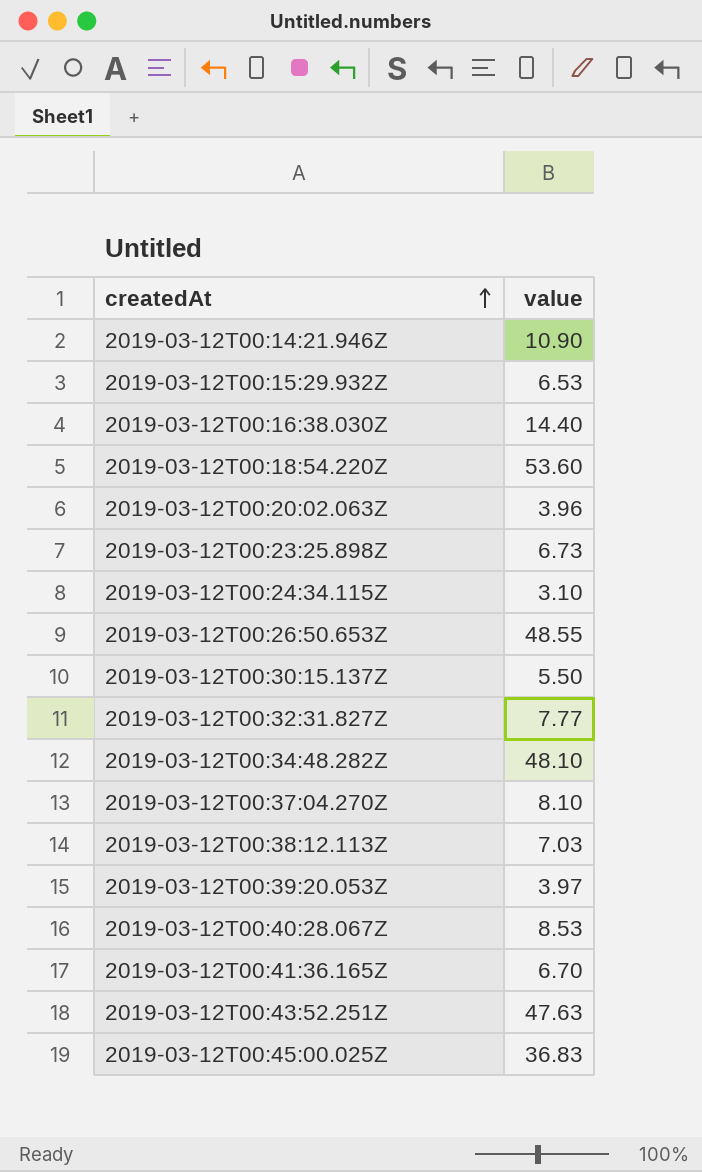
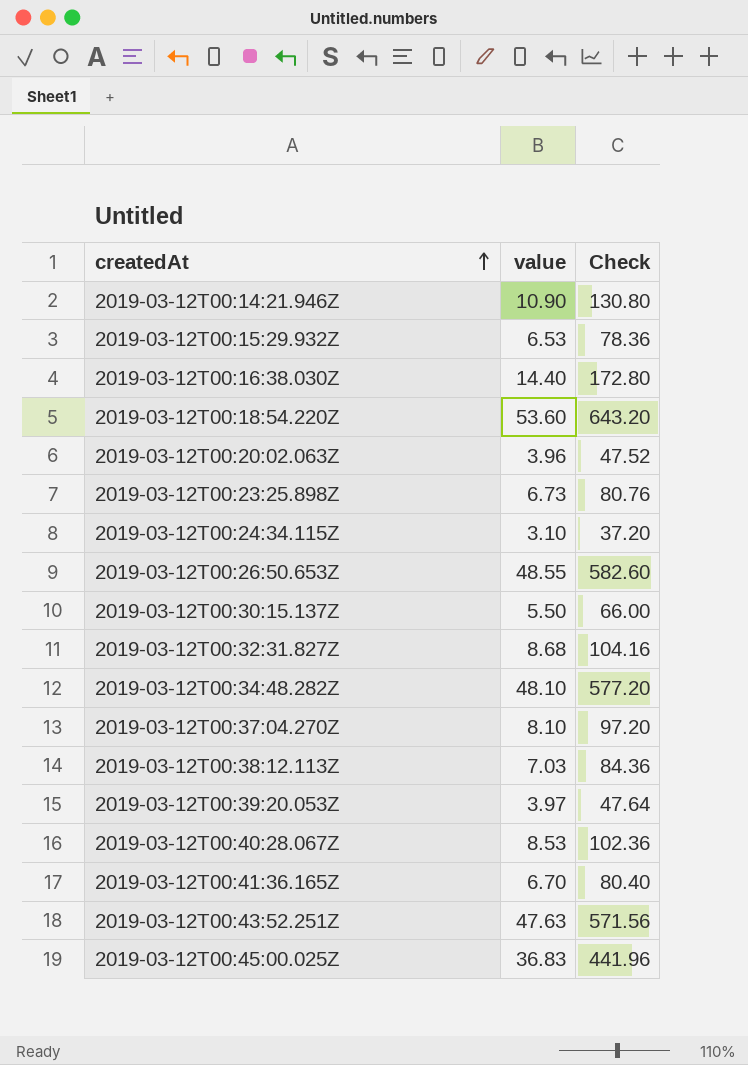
column Check | formula: none -> [value] * 12
2019-03-12T00:32:31.827Z | value: 7.77 -> 8.68

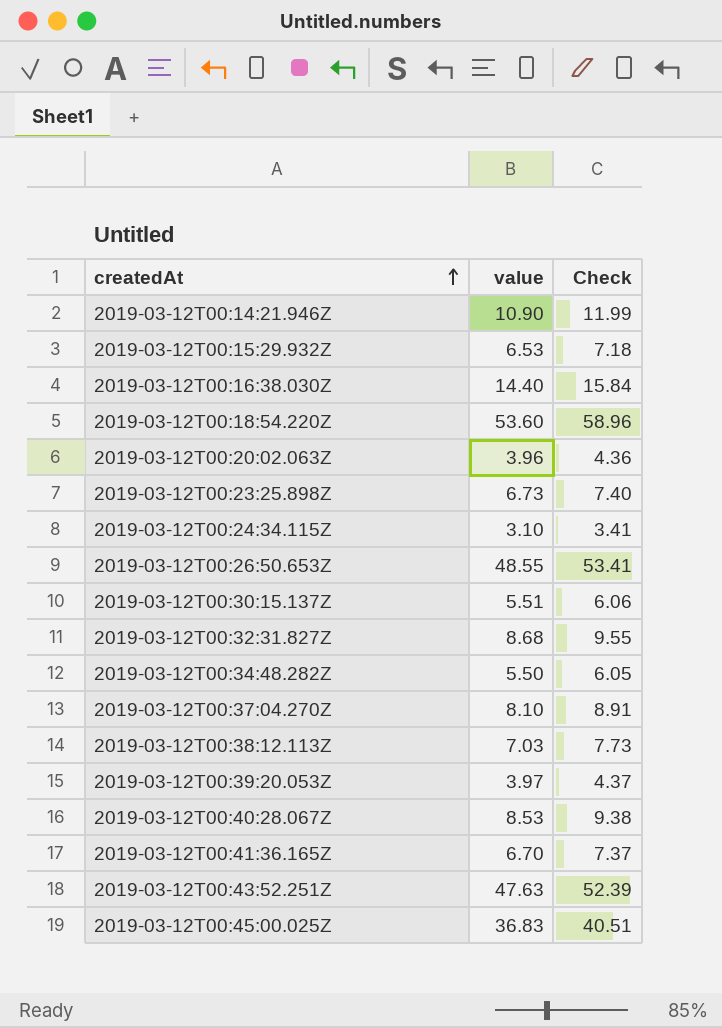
column Check | formula: [value] * 12 -> [value] * 1.1
2019-03-12T00:30:15.137Z | value: 5.50 -> 5.51
2019-03-12T00:34:48.282Z | value: 48.10 -> 5.50

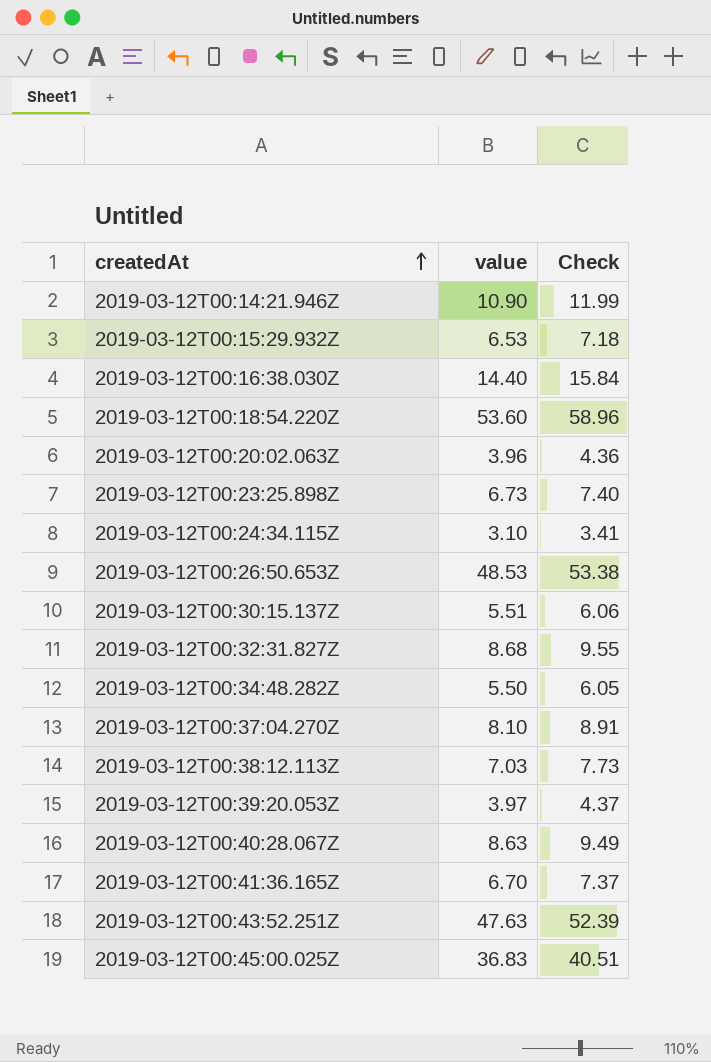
2019-03-12T00:26:50.653Z | value: 48.55 -> 48.53
2019-03-12T00:26:50.653Z | Check: 53.41 -> 53.38
2019-03-12T00:40:28.067Z | value: 8.53 -> 8.63
2019-03-12T00:40:28.067Z | Check: 9.38 -> 9.49

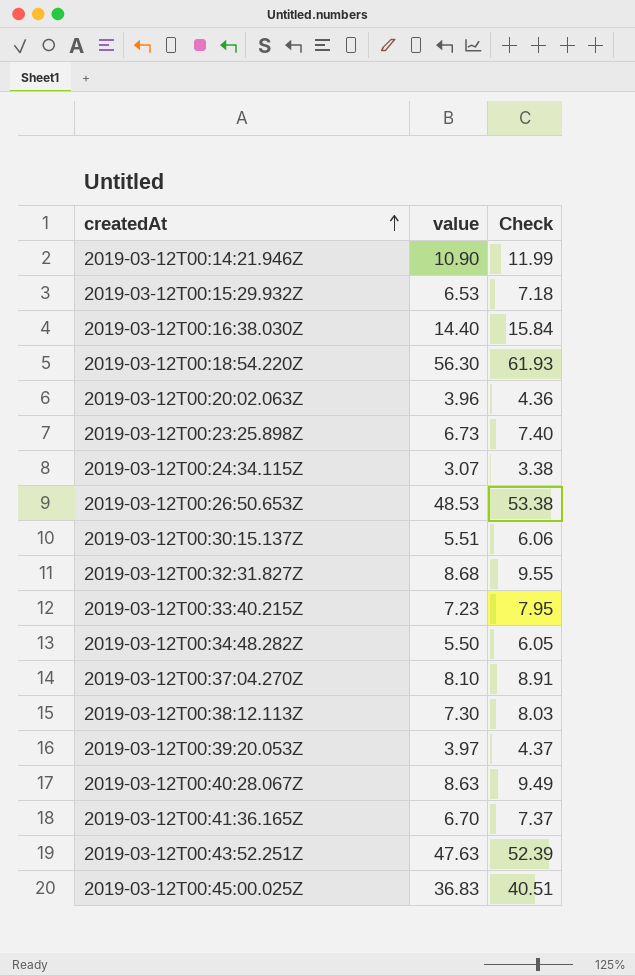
2019-03-12T00:18:54.220Z | value: 53.60 -> 56.30
2019-03-12T00:18:54.220Z | Check: 58.96 -> 61.93
2019-03-12T00:24:34.115Z | value: 3.10 -> 3.07
2019-03-12T00:24:34.115Z | Check: 3.41 -> 3.38
row 2019-03-12T00:33:40.215Z: none -> 7.23 | 7.95
2019-03-12T00:38:12.113Z | value: 7.03 -> 7.30
2019-03-12T00:38:12.113Z | Check: 7.73 -> 8.03

